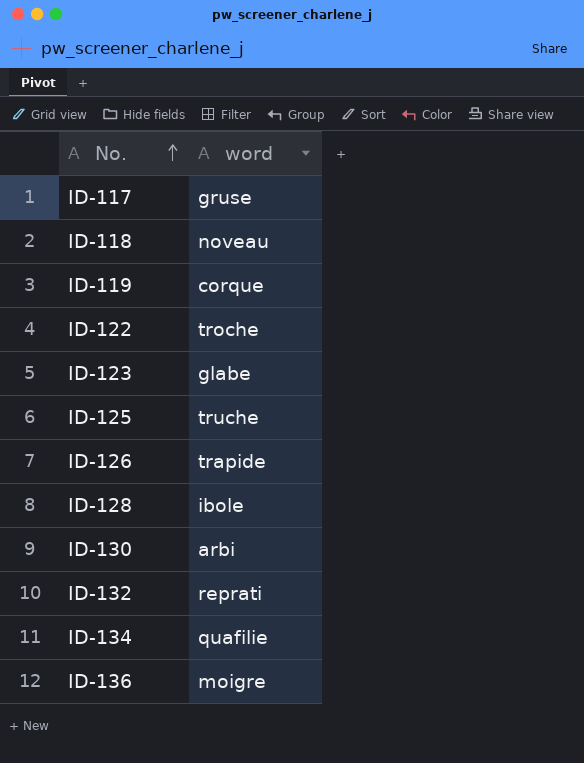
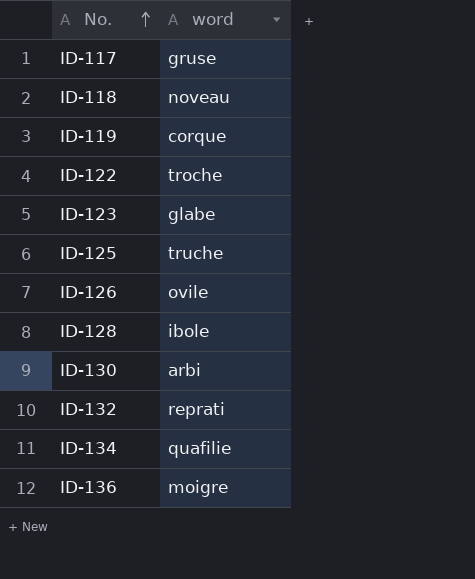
ID-126 | word: trapide -> ovile

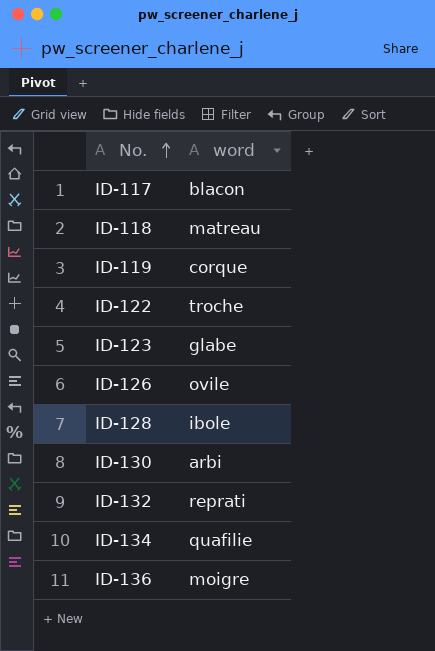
row ID-125: truche -> none
ID-117 | word: gruse -> blacon
ID-118 | word: noveau -> matreau

